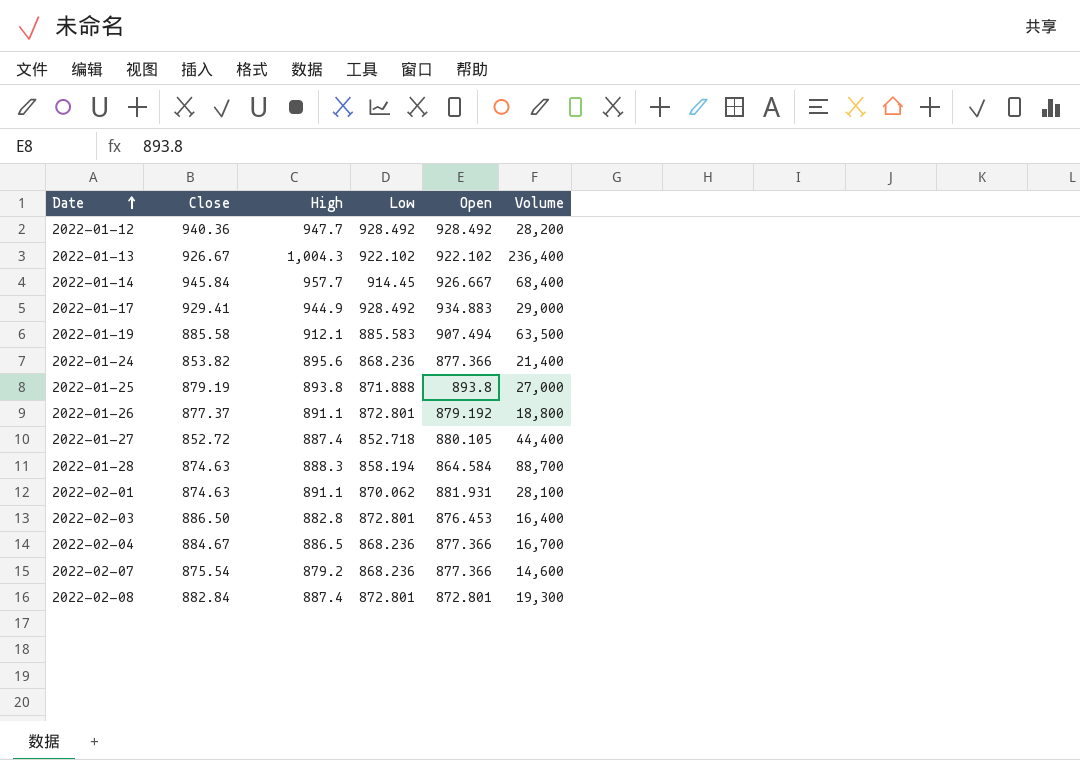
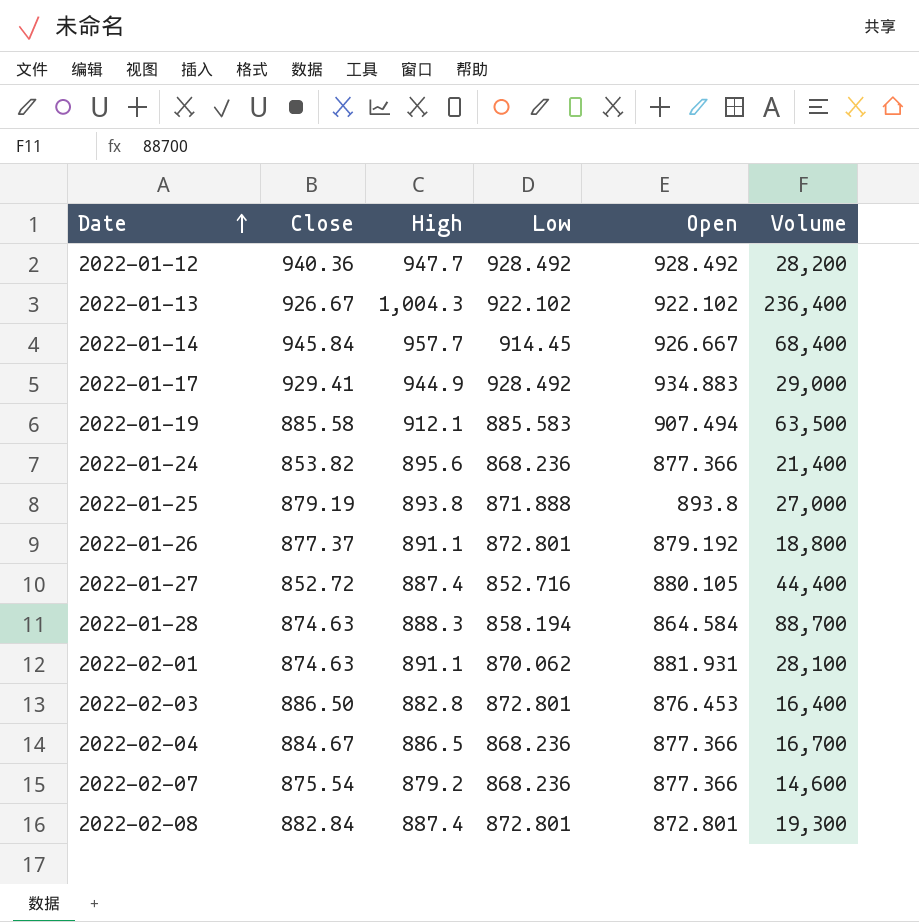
2022-01-27 | Low: 852.718 -> 852.716

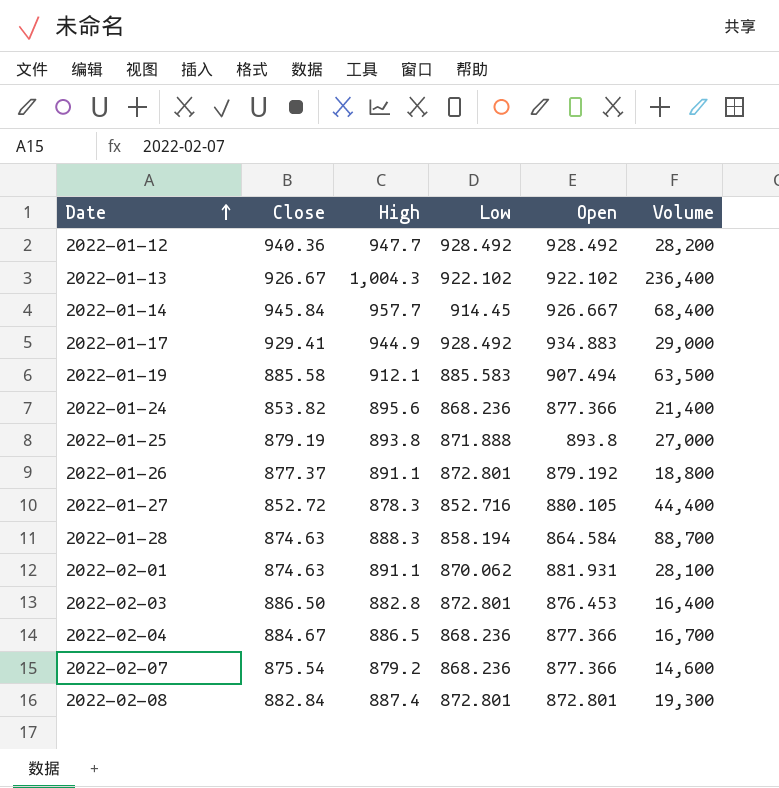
2022-01-27 | High: 887.4 -> 878.3

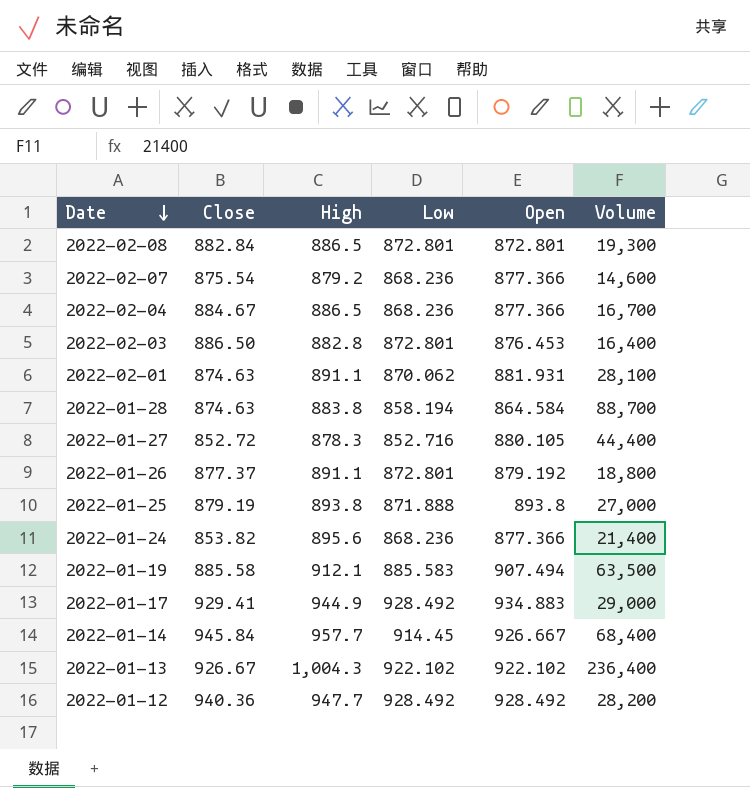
row order: Date ascending -> Date descending
2022-02-08 | High: 887.4 -> 886.5
2022-01-28 | High: 888.3 -> 883.8

